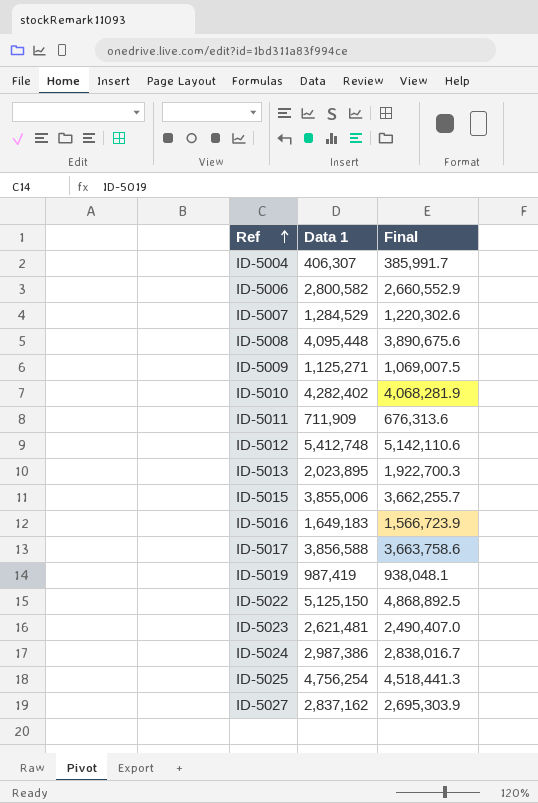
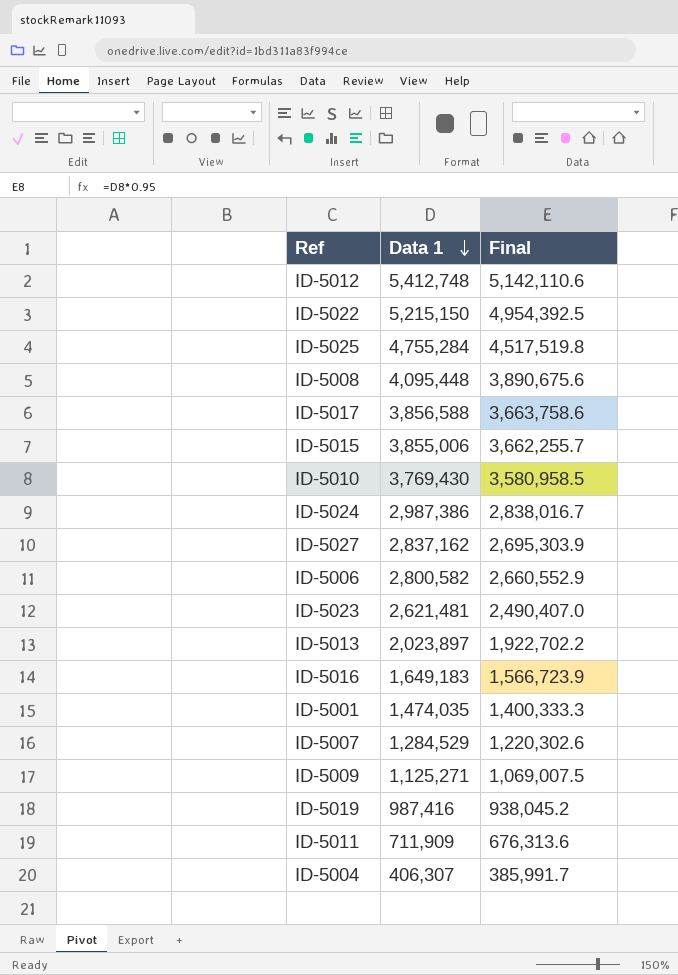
row order: Ref ascending -> Data 1 descending
ID-5022 | Data 1: 5,125,150 -> 5,215,150
ID-5022 | Final: 4,868,892.5 -> 4,954,392.5
ID-5025 | Data 1: 4,756,254 -> 4,755,284
ID-5025 | Final: 4,518,441.3 -> 4,517,519.8
ID-5010 | Data 1: 4,282,402 -> 3,769,430
ID-5010 | Final: 4,068,281.9 -> 3,580,958.5
ID-5013 | Data 1: 2,023,895 -> 2,023,897
ID-5013 | Final: 1,922,700.3 -> 1,922,702.2
row ID-5001: none -> 1,474,035 | 1,400,333.3
ID-5019 | Data 1: 987,419 -> 987,416
ID-5019 | Final: 938,048.1 -> 938,045.2

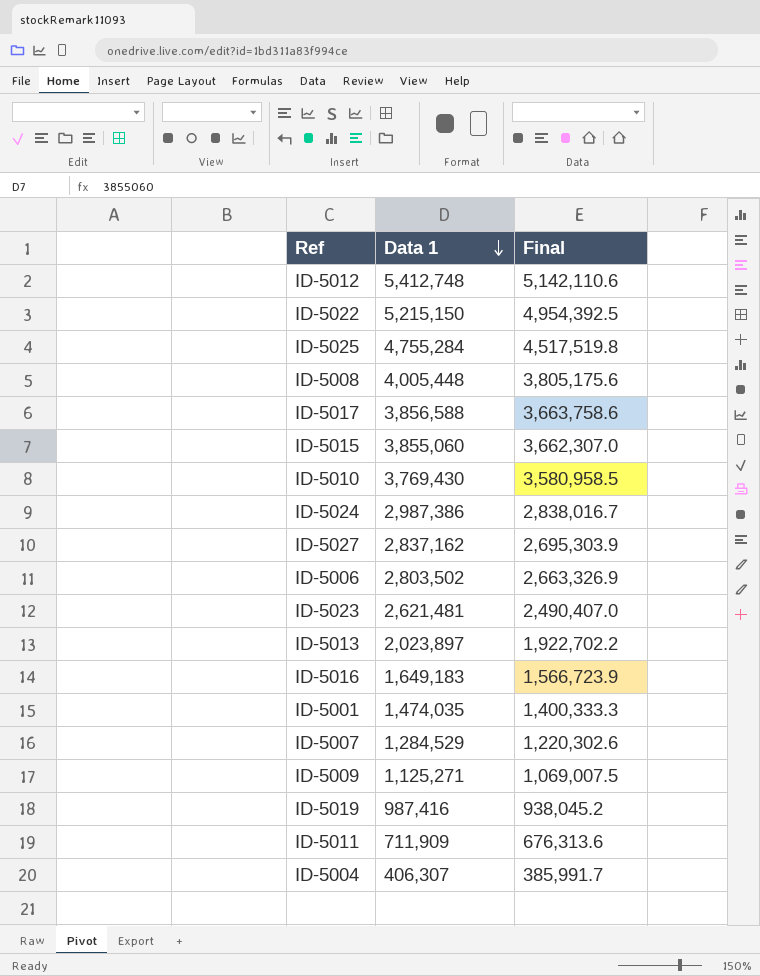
ID-5008 | Data 1: 4,095,448 -> 4,005,448
ID-5008 | Final: 3,890,675.6 -> 3,805,175.6
ID-5015 | Data 1: 3,855,006 -> 3,855,060
ID-5015 | Final: 3,662,255.7 -> 3,662,307.0
ID-5006 | Data 1: 2,800,582 -> 2,803,502
ID-5006 | Final: 2,660,552.9 -> 2,663,326.9

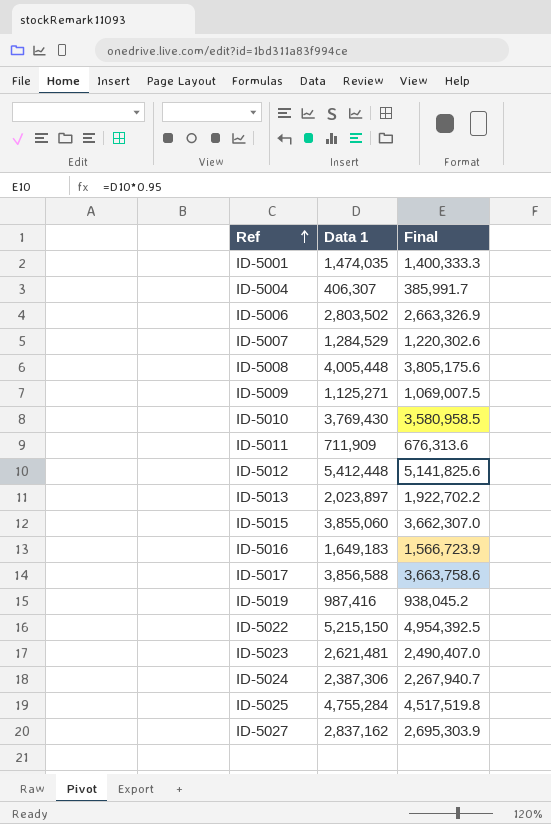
row order: Data 1 descending -> Ref ascending
ID-5012 | Data 1: 5,412,748 -> 5,412,448
ID-5012 | Final: 5,142,110.6 -> 5,141,825.6
ID-5024 | Data 1: 2,987,386 -> 2,387,306
ID-5024 | Final: 2,838,016.7 -> 2,267,940.7

